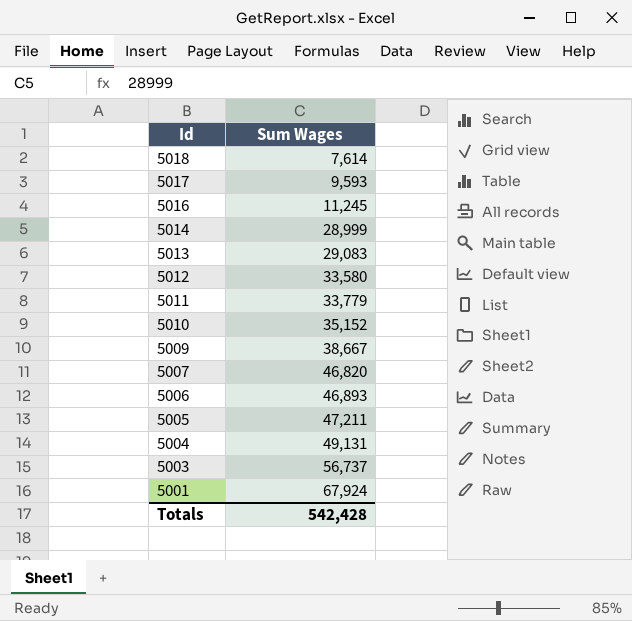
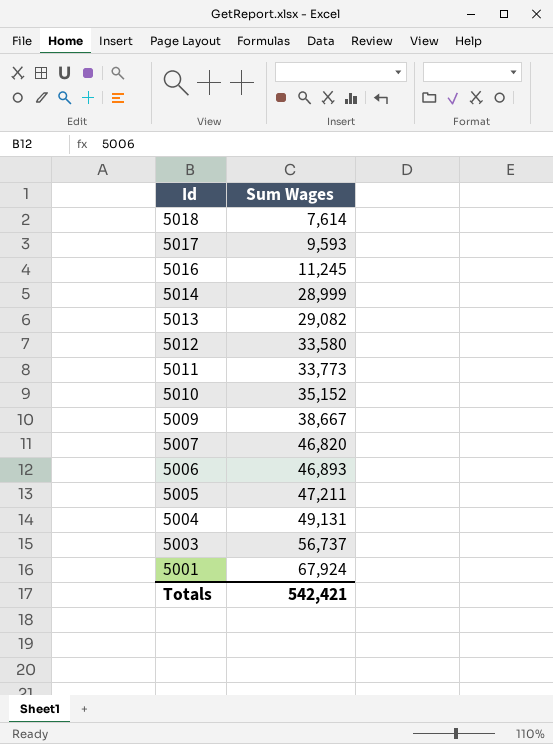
5013 | Sum Wages: 29,083 -> 29,082
5011 | Sum Wages: 33,779 -> 33,773
Totals | Sum Wages: 542,428 -> 542,421

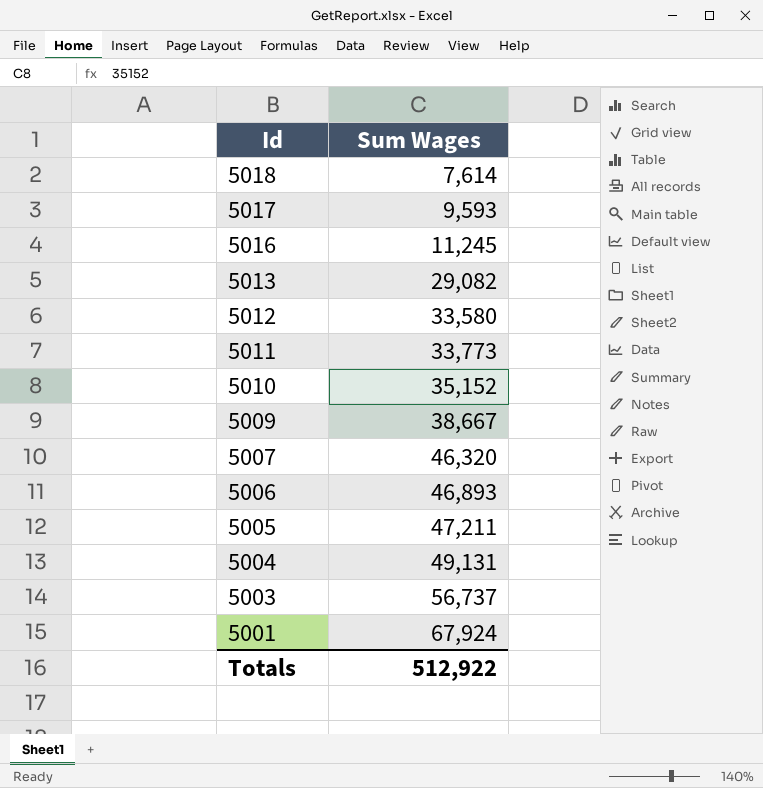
row 5014: 28,999 -> none
5007 | Sum Wages: 46,820 -> 46,320
Totals | Sum Wages: 542,421 -> 512,922

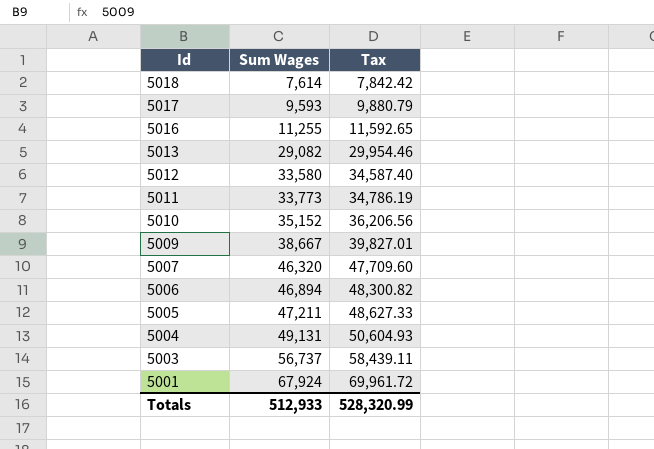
column Tax | formula: none -> [Sum Wages] * 1.03
5016 | Sum Wages: 11,245 -> 11,255
5006 | Sum Wages: 46,893 -> 46,894
Totals | Sum Wages: 512,922 -> 512,933

